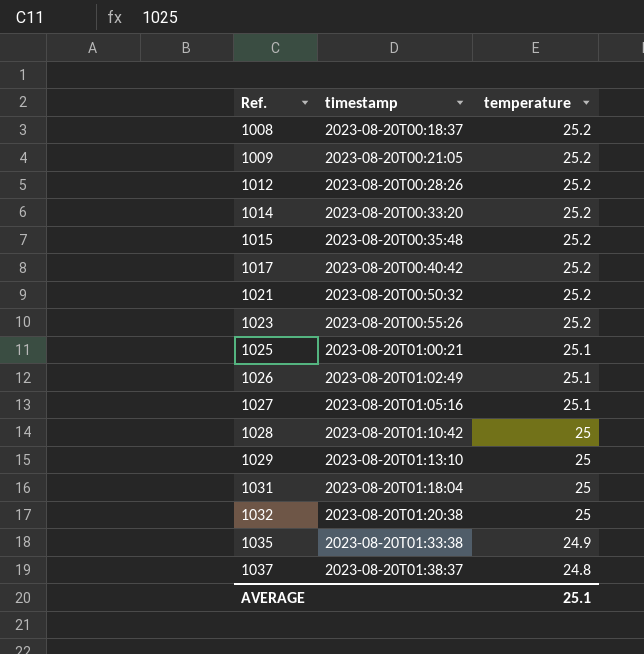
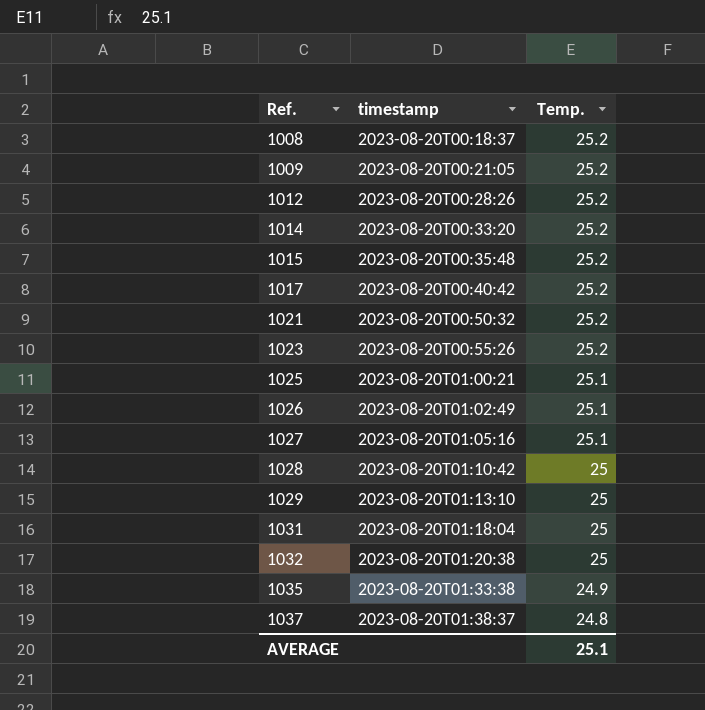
column name: temperature -> Temp.

